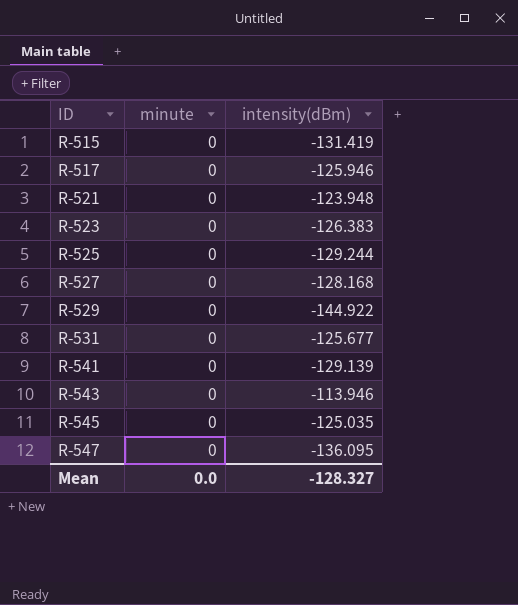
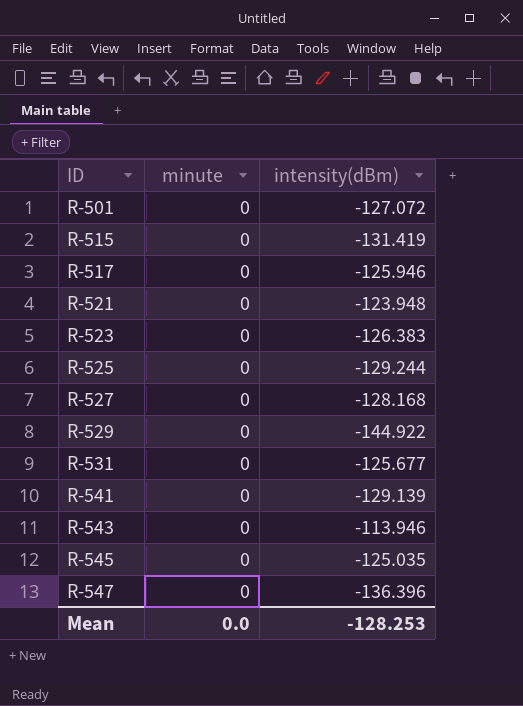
row R-501: none -> 0 | -127.072
R-547 | intensity(dBm): -136.095 -> -136.396
Mean | intensity(dBm): -128.327 -> -128.253

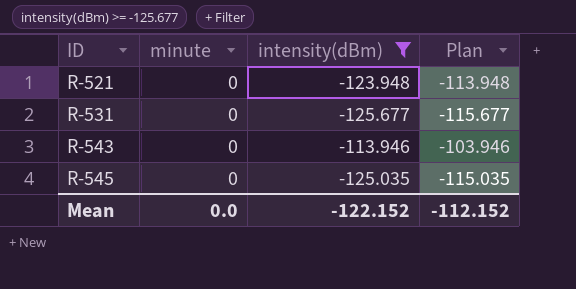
filter: none -> intensity(dBm) >= -125.677
column Plan | formula: none -> [intensity(dBm)] + 10
Mean | intensity(dBm): -128.253 -> -122.152

